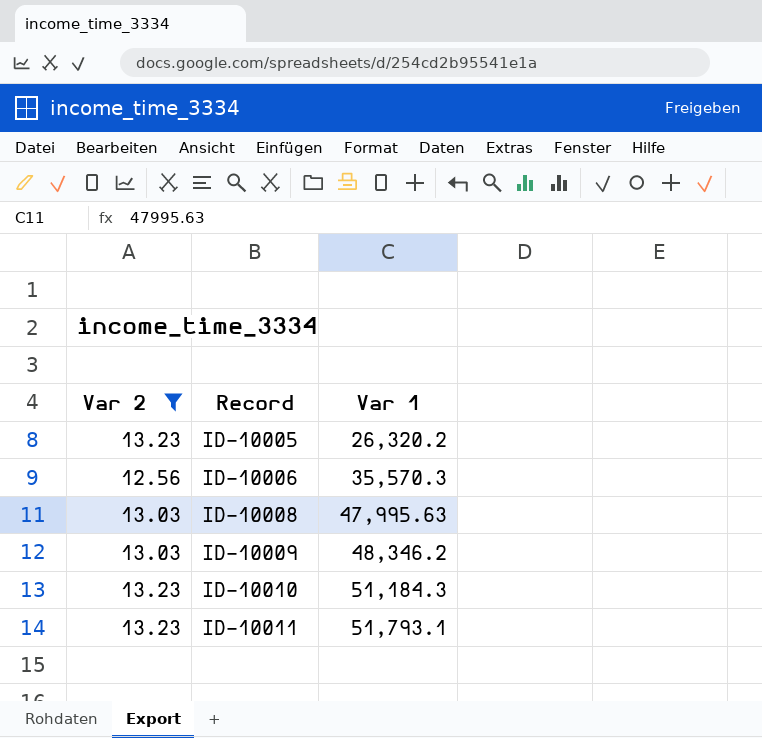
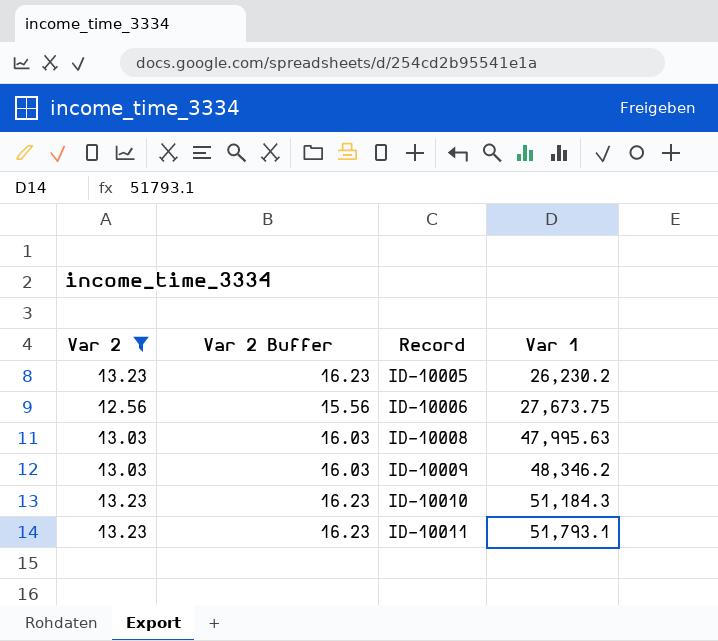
column Var 2 Buffer | formula: none -> [Var 2] + 3
ID-10005 | Var 1: 26,320.2 -> 26,230.2
ID-10006 | Var 1: 35,570.3 -> 27,673.75

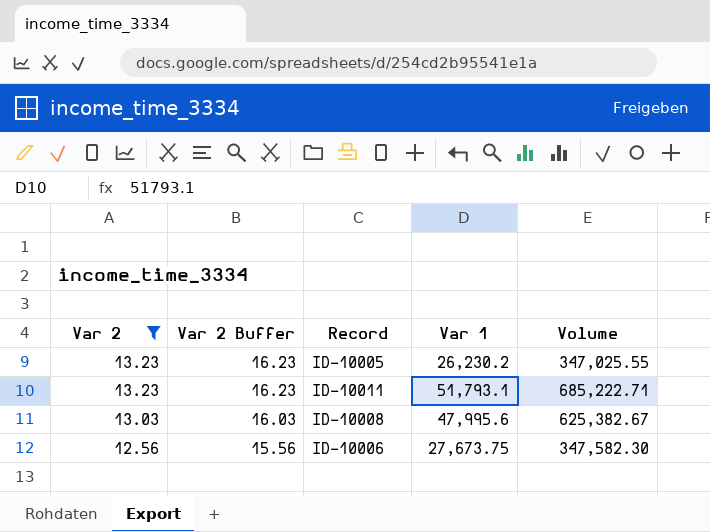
row order: Record ascending -> Var 2 descending
column Volume | formula: none -> [Var 2] * [Var 1]
row ID-10009: 13.03 | 16.03 | 48,346.2 -> none
row ID-10010: 13.23 | 16.23 | 51,184.3 -> none
ID-10008 | Var 1: 47,995.63 -> 47,995.6

